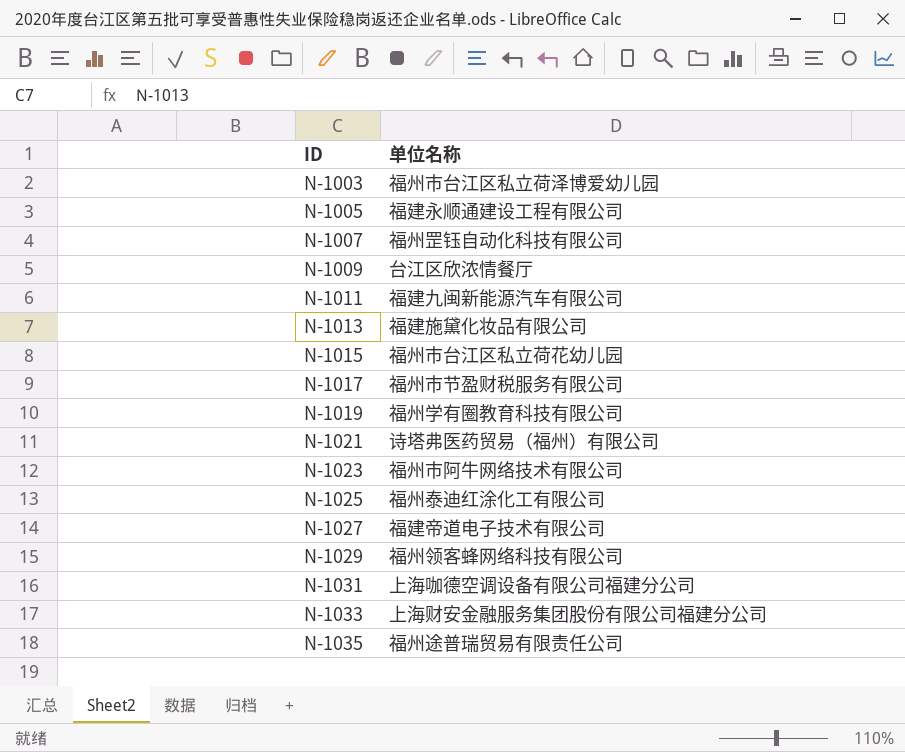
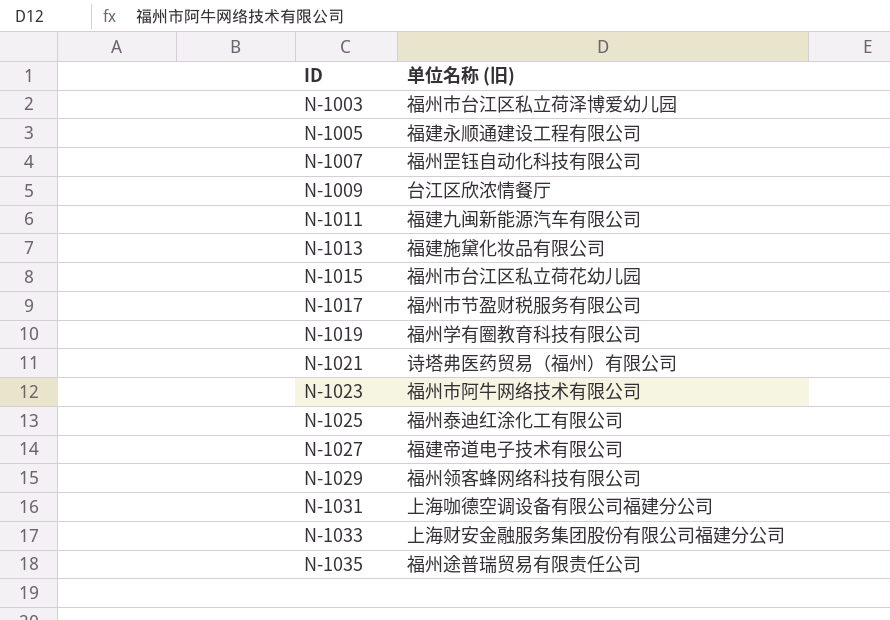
column name: 单位名称 -> 单位名称 (旧)

